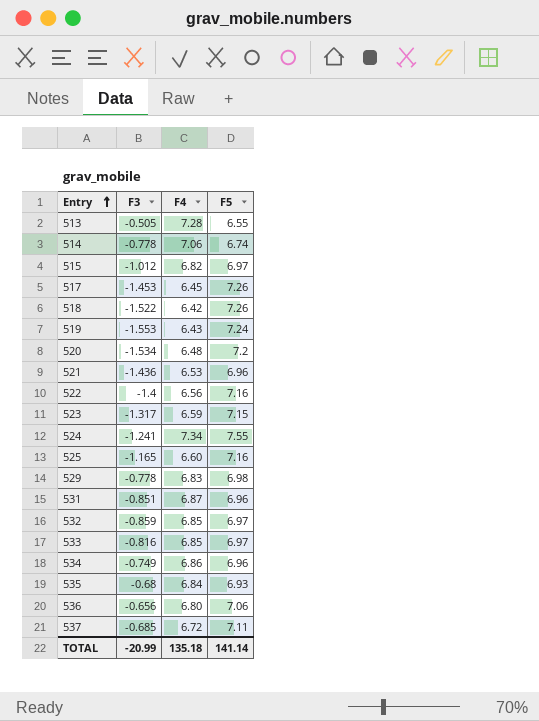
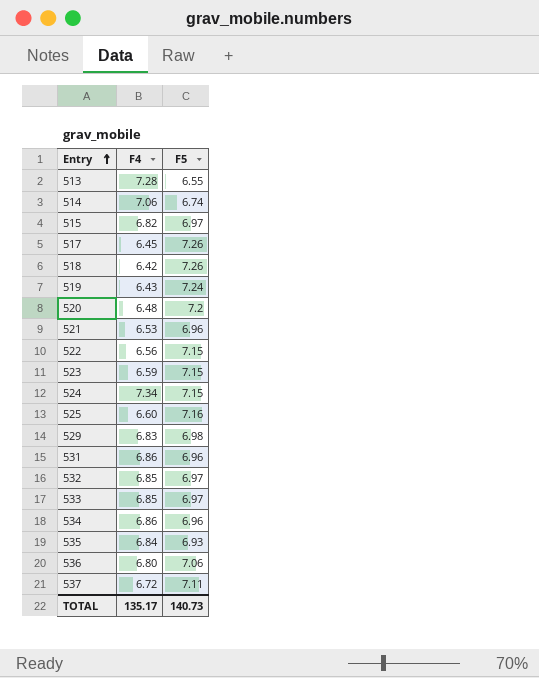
column F3 | position: 2 -> none
522 | F5: 7.16 -> 7.15
524 | F5: 7.55 -> 7.15
531 | F4: 6.87 -> 6.86
TOTAL | F4: 135.18 -> 135.17
TOTAL | F5: 141.14 -> 140.73

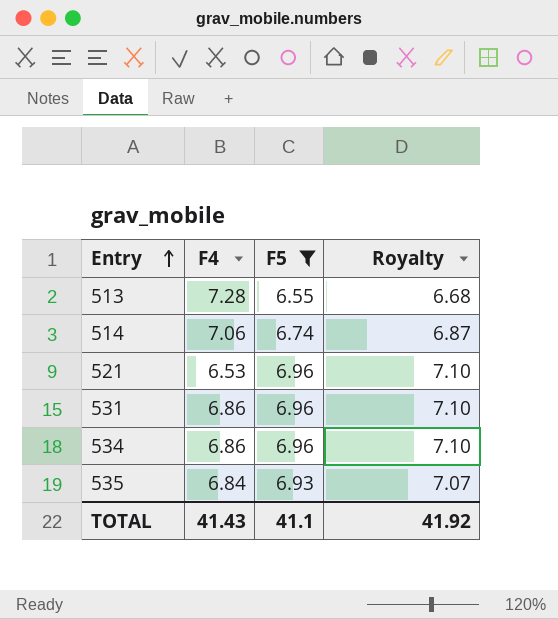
filter: none -> F5 <= 6.96
column Royalty | formula: none -> [F5] * 1.02
TOTAL | F4: 135.17 -> 41.43
TOTAL | F5: 140.73 -> 41.1

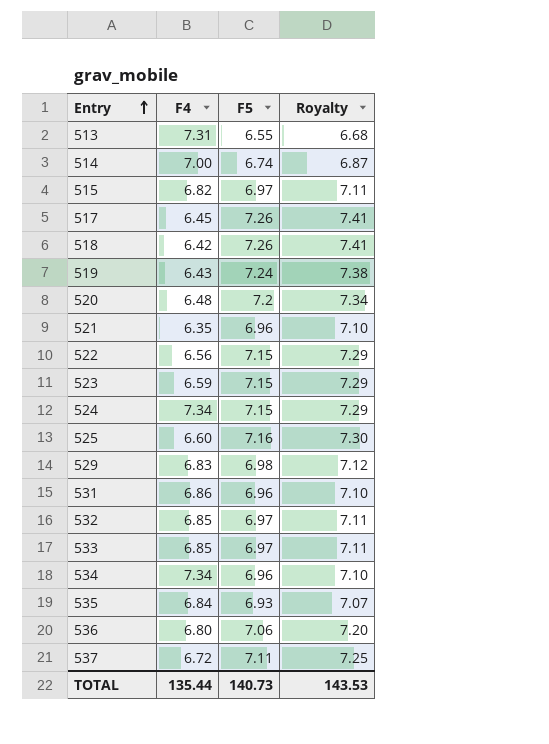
filter: F5 <= 6.96 -> none
513 | F4: 7.28 -> 7.31
514 | F4: 7.06 -> 7.00
521 | F4: 6.53 -> 6.35
534 | F4: 6.86 -> 7.34
TOTAL | F4: 41.43 -> 135.44
TOTAL | F5: 41.1 -> 140.73
TOTAL | Royalty: 41.92 -> 143.53

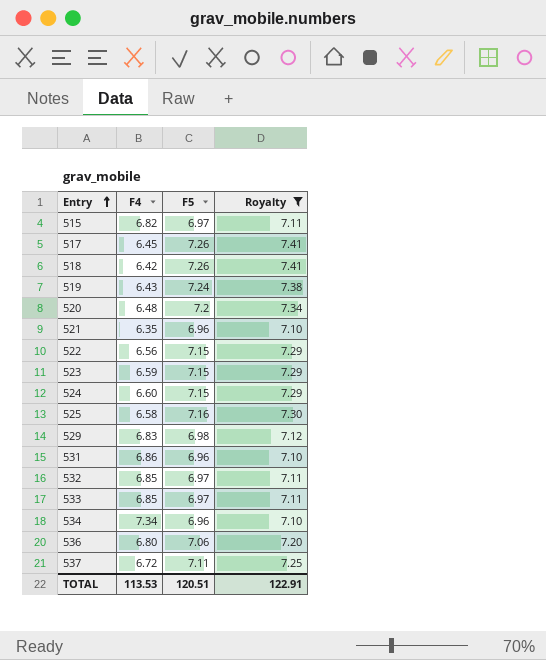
filter: none -> Royalty >= 7.10
524 | F4: 7.34 -> 6.60
525 | F4: 6.60 -> 6.58
TOTAL | F4: 135.44 -> 113.53
TOTAL | F5: 140.73 -> 120.51
TOTAL | Royalty: 143.53 -> 122.91

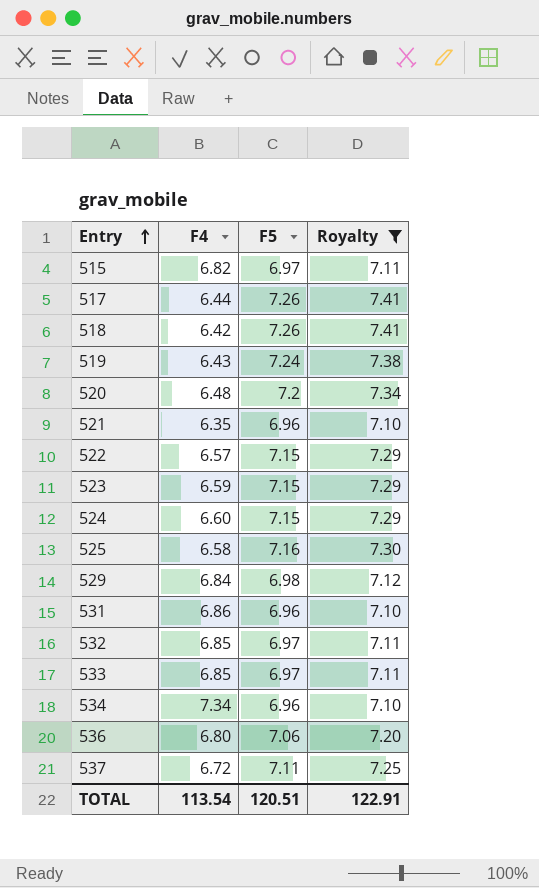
517 | F4: 6.45 -> 6.44
522 | F4: 6.56 -> 6.57
529 | F4: 6.83 -> 6.84
TOTAL | F4: 113.53 -> 113.54

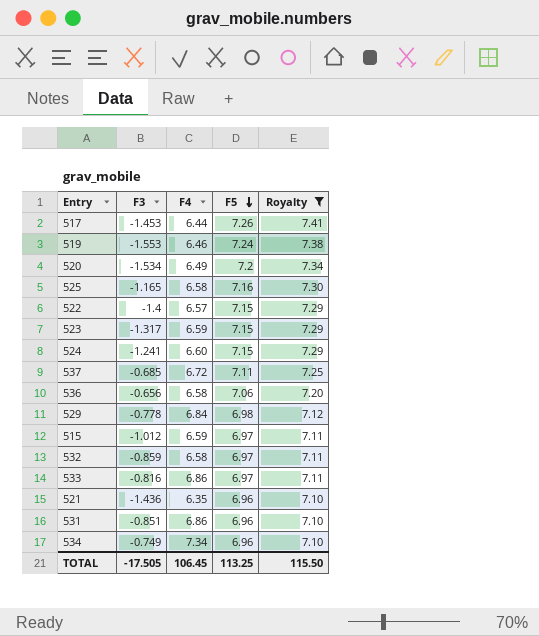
row order: Entry ascending -> F5 descending
column F3 | position: none -> 2
row 518: 6.42 | 7.26 | 7.41 -> none
519 | F4: 6.43 -> 6.46
520 | F4: 6.48 -> 6.49
536 | F4: 6.80 -> 6.58
515 | F4: 6.82 -> 6.59
532 | F4: 6.85 -> 6.58
533 | F4: 6.85 -> 6.86
TOTAL | F4: 113.54 -> 106.45
TOTAL | F5: 120.51 -> 113.25
TOTAL | Royalty: 122.91 -> 115.50

